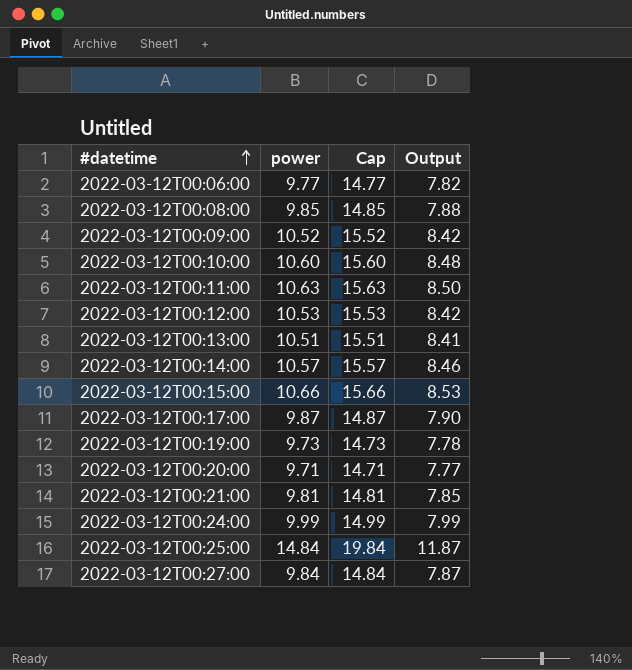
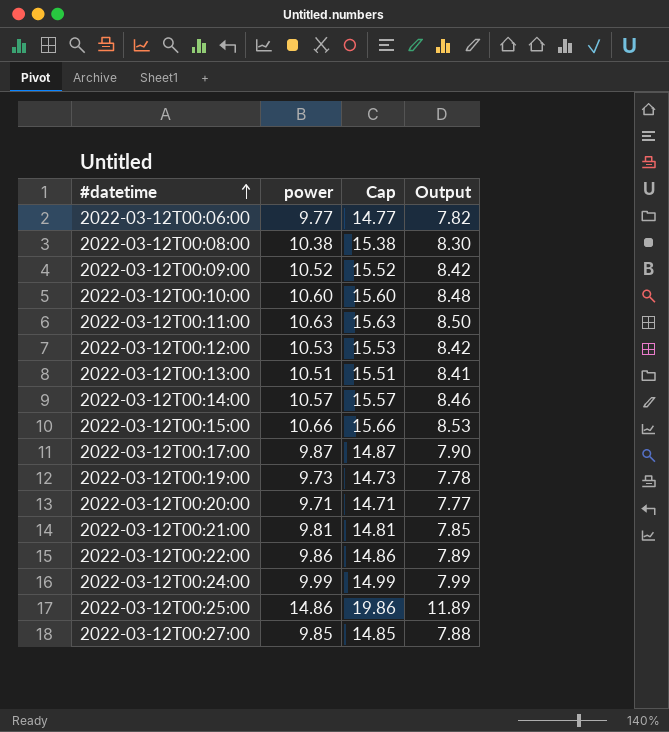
2022-03-12T00:08:00 | power: 9.85 -> 10.38
2022-03-12T00:08:00 | Cap: 14.85 -> 15.38
2022-03-12T00:08:00 | Output: 7.88 -> 8.30
row 2022-03-12T00:22:00: none -> 9.86 | 14.86 | 7.89
2022-03-12T00:25:00 | power: 14.84 -> 14.86
2022-03-12T00:25:00 | Cap: 19.84 -> 19.86
2022-03-12T00:25:00 | Output: 11.87 -> 11.89
2022-03-12T00:27:00 | power: 9.84 -> 9.85
2022-03-12T00:27:00 | Cap: 14.84 -> 14.85
2022-03-12T00:27:00 | Output: 7.87 -> 7.88

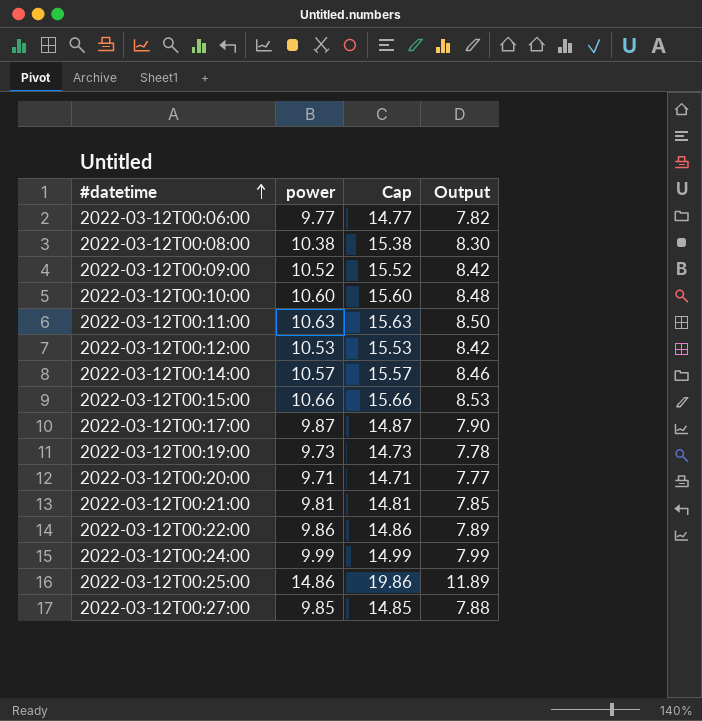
row 2022-03-12T00:13:00: 10.51 | 15.51 | 8.41 -> none

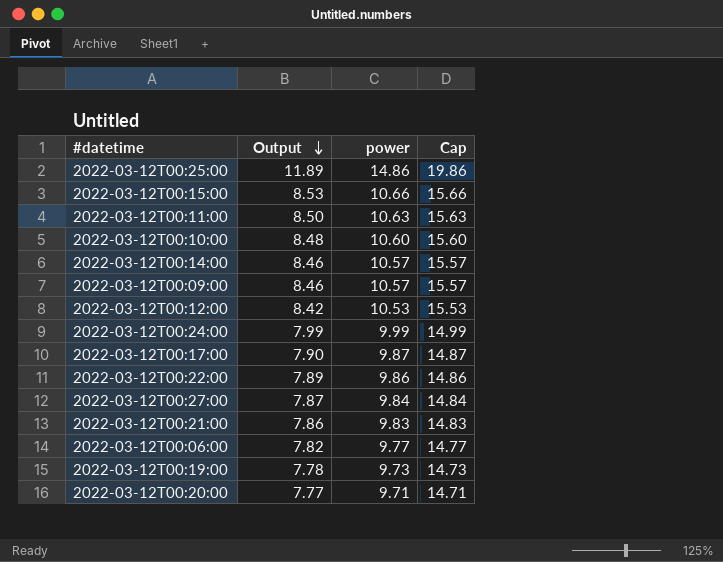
row order: #datetime ascending -> Output descending
column Output | position: 4 -> 2
row 2022-03-12T00:08:00: 10.38 | 15.38 | 8.30 -> none
2022-03-12T00:09:00 | Output: 8.42 -> 8.46
2022-03-12T00:09:00 | power: 10.52 -> 10.57
2022-03-12T00:09:00 | Cap: 15.52 -> 15.57
2022-03-12T00:27:00 | Output: 7.88 -> 7.87
2022-03-12T00:27:00 | power: 9.85 -> 9.84
2022-03-12T00:27:00 | Cap: 14.85 -> 14.84
2022-03-12T00:21:00 | Output: 7.85 -> 7.86
2022-03-12T00:21:00 | power: 9.81 -> 9.83
2022-03-12T00:21:00 | Cap: 14.81 -> 14.83

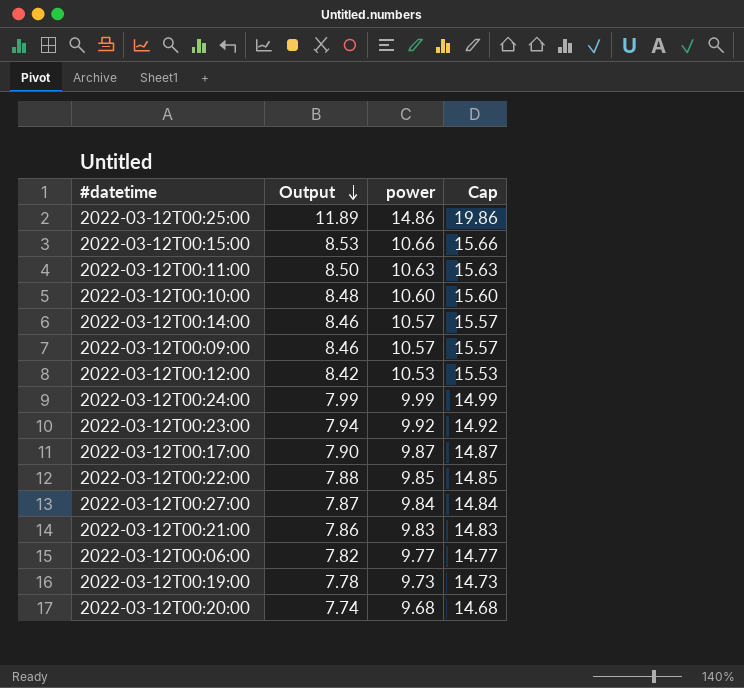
row 2022-03-12T00:23:00: none -> 7.94 | 9.92 | 14.92
2022-03-12T00:22:00 | Output: 7.89 -> 7.88
2022-03-12T00:22:00 | power: 9.86 -> 9.85
2022-03-12T00:22:00 | Cap: 14.86 -> 14.85
2022-03-12T00:20:00 | Output: 7.77 -> 7.74
2022-03-12T00:20:00 | power: 9.71 -> 9.68
2022-03-12T00:20:00 | Cap: 14.71 -> 14.68

